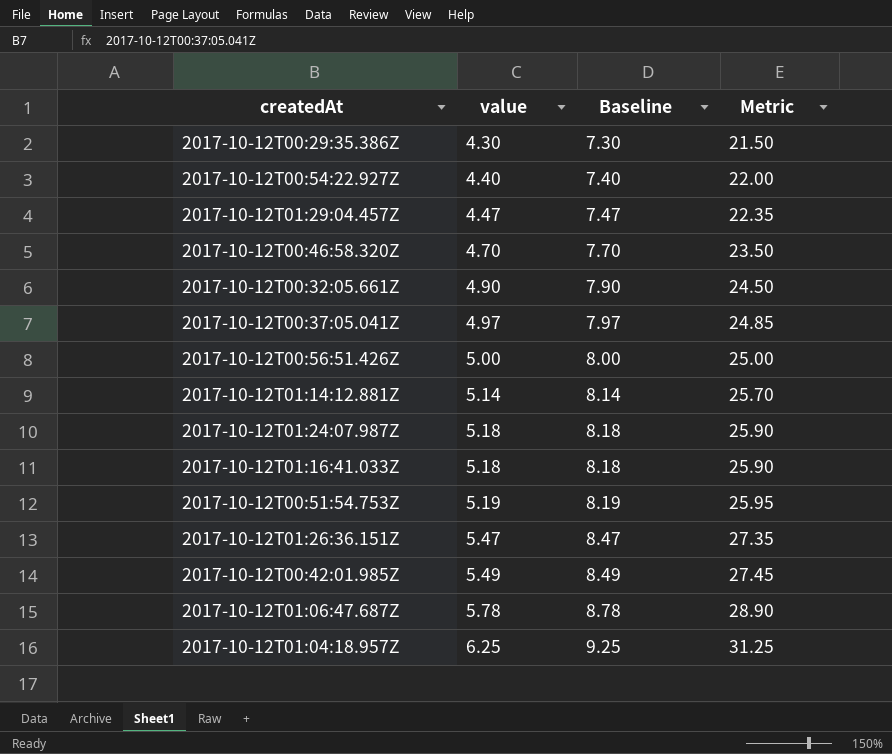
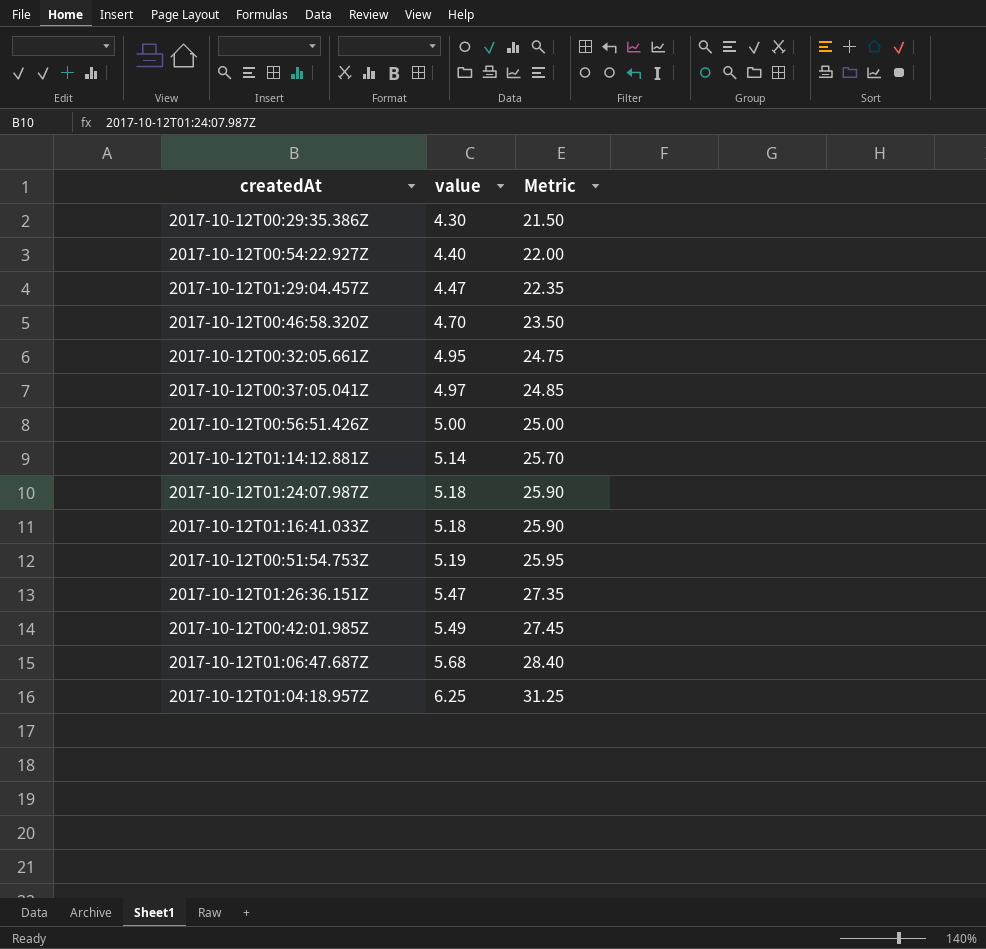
column Baseline | formula: [value] + 3 -> none
2017-10-12T00:32:05.661Z | value: 4.90 -> 4.95
2017-10-12T00:32:05.661Z | Metric: 24.50 -> 24.75
2017-10-12T01:06:47.687Z | value: 5.78 -> 5.68
2017-10-12T01:06:47.687Z | Metric: 28.90 -> 28.40

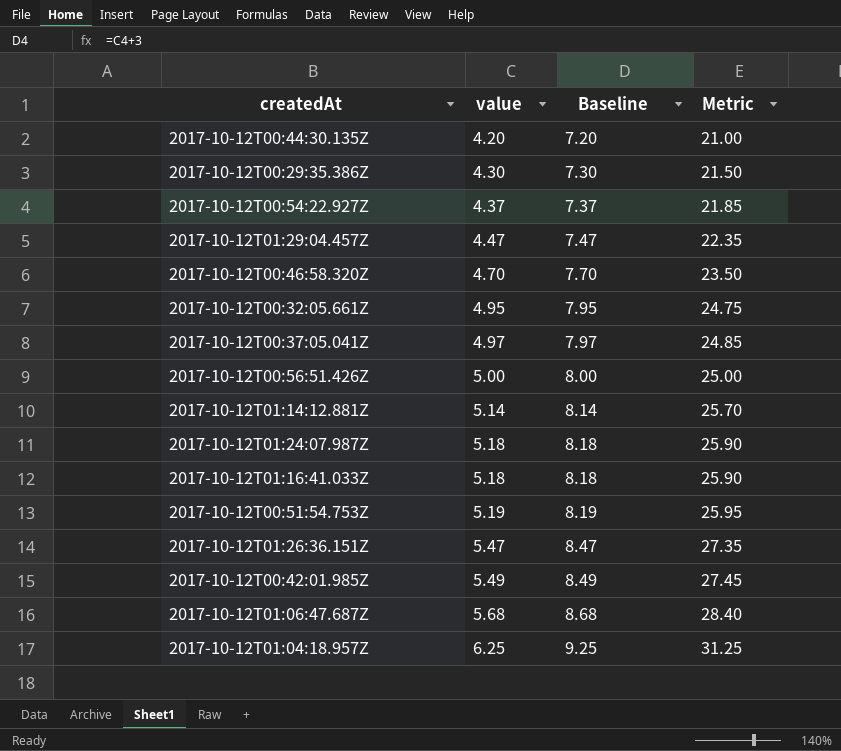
column Baseline | formula: none -> [value] + 3
row 2017-10-12T00:44:30.135Z: none -> 4.20 | 7.20 | 21.00
2017-10-12T00:54:22.927Z | value: 4.40 -> 4.37
2017-10-12T00:54:22.927Z | Metric: 22.00 -> 21.85

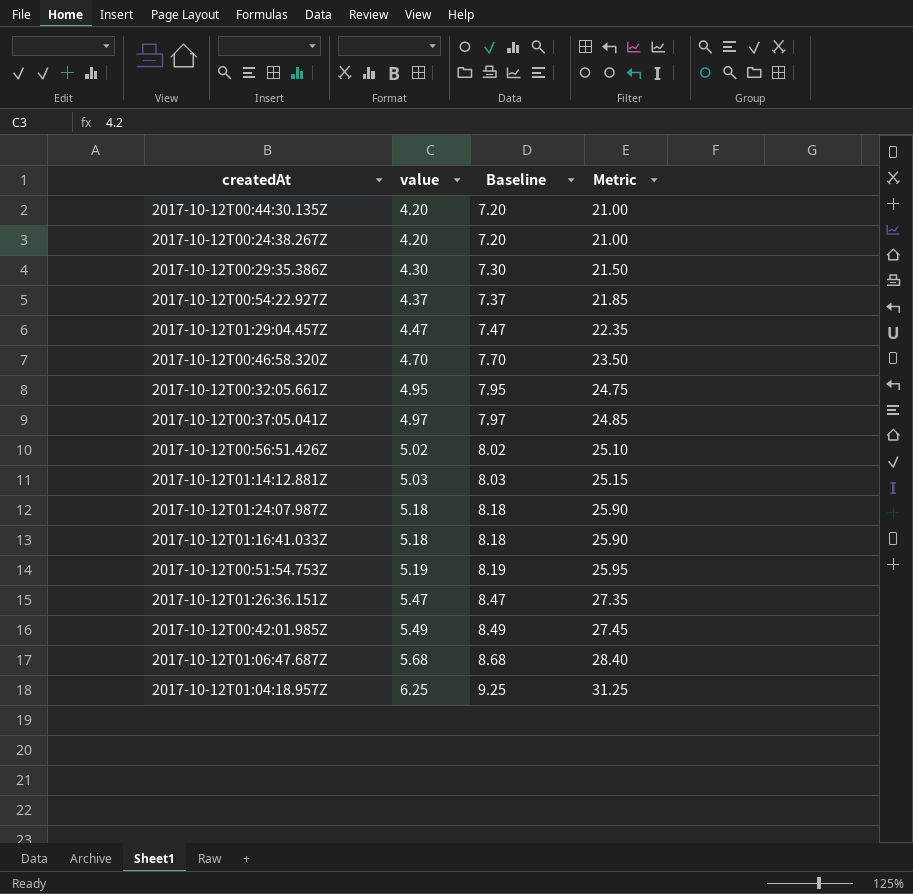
row 2017-10-12T00:24:38.267Z: none -> 4.20 | 7.20 | 21.00
2017-10-12T00:56:51.426Z | value: 5.00 -> 5.02
2017-10-12T00:56:51.426Z | Baseline: 8.00 -> 8.02
2017-10-12T00:56:51.426Z | Metric: 25.00 -> 25.10
2017-10-12T01:14:12.881Z | value: 5.14 -> 5.03
2017-10-12T01:14:12.881Z | Baseline: 8.14 -> 8.03
2017-10-12T01:14:12.881Z | Metric: 25.70 -> 25.15

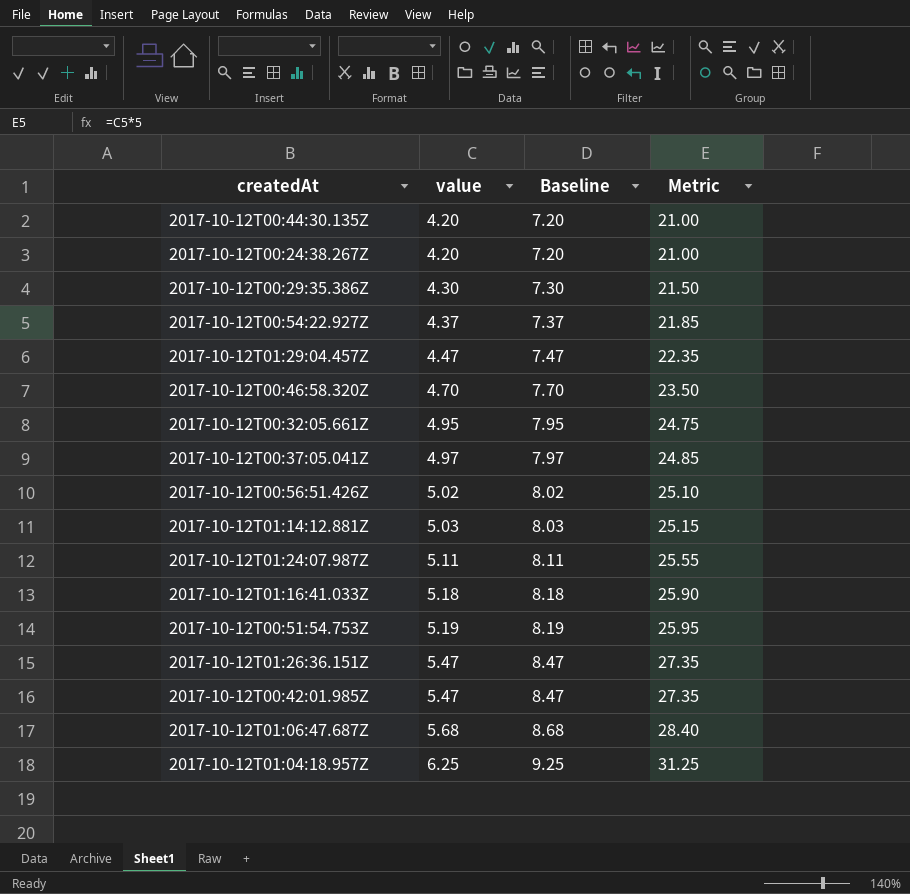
2017-10-12T01:24:07.987Z | value: 5.18 -> 5.11
2017-10-12T01:24:07.987Z | Baseline: 8.18 -> 8.11
2017-10-12T01:24:07.987Z | Metric: 25.90 -> 25.55
2017-10-12T00:42:01.985Z | value: 5.49 -> 5.47
2017-10-12T00:42:01.985Z | Baseline: 8.49 -> 8.47
2017-10-12T00:42:01.985Z | Metric: 27.45 -> 27.35

